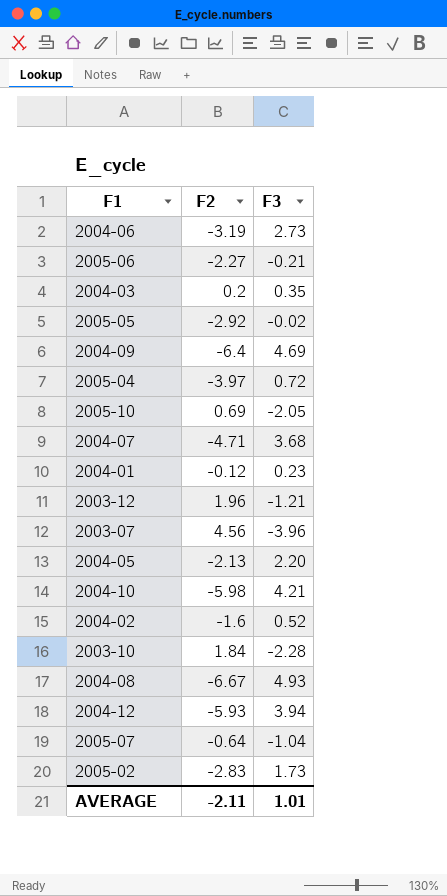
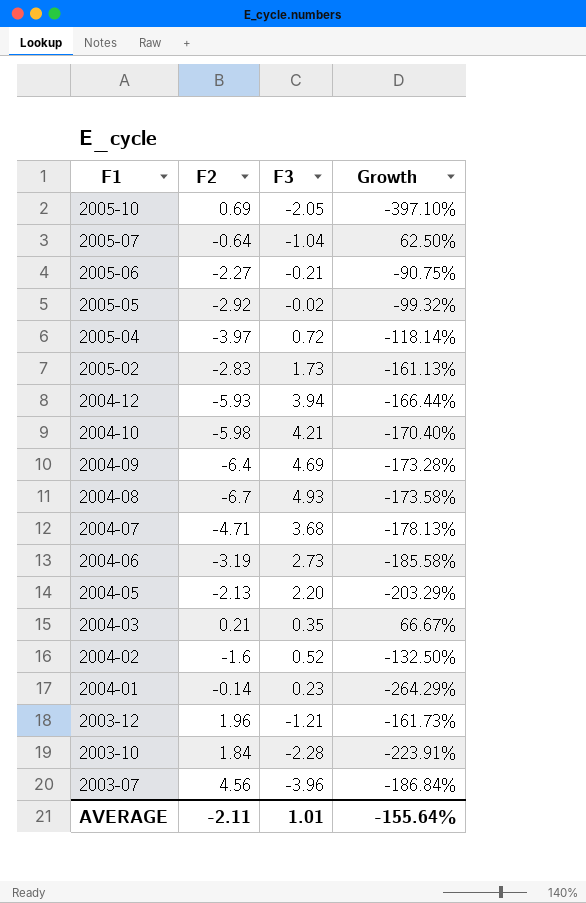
row order: none -> F1 descending
column Growth | formula: none -> ([F3] - [F2]) / [F2]
2004-08 | F2: -6.67 -> -6.7
2004-03 | F2: 0.2 -> 0.21
2004-01 | F2: -0.12 -> -0.14

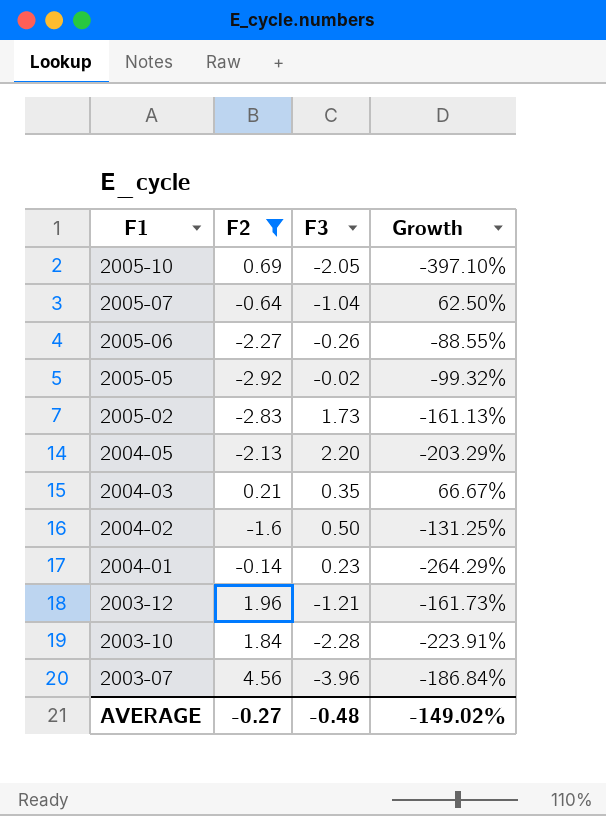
filter: none -> F2 >= -2.92
2005-06 | F3: -0.21 -> -0.26
2005-06 | Growth: -90.75% -> -88.55%
2004-02 | F3: 0.52 -> 0.50
2004-02 | Growth: -132.50% -> -131.25%
AVERAGE | F2: -2.11 -> -0.27
AVERAGE | F3: 1.01 -> -0.48
AVERAGE | Growth: -155.64% -> -149.02%

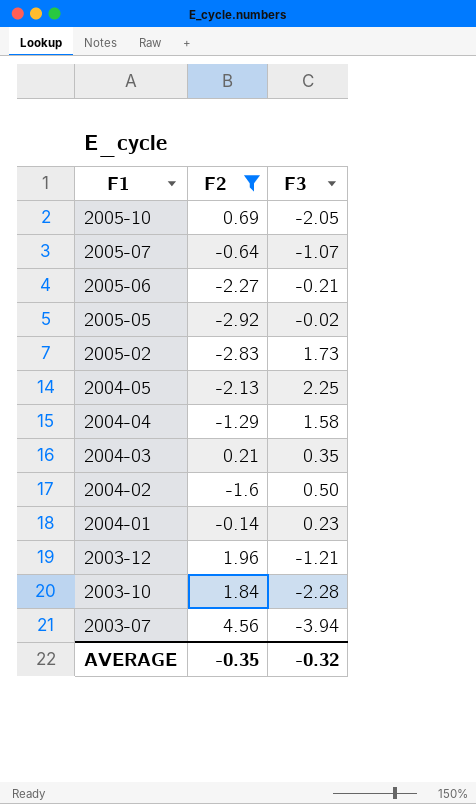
column Growth | formula: ([F3] - [F2]) / [F2] -> none
2005-07 | F3: -1.04 -> -1.07
2005-06 | F3: -0.26 -> -0.21
2004-05 | F3: 2.20 -> 2.25
row 2004-04: none -> -1.29 | 1.58
2003-07 | F3: -3.96 -> -3.94
AVERAGE | F2: -0.27 -> -0.35
AVERAGE | F3: -0.48 -> -0.32

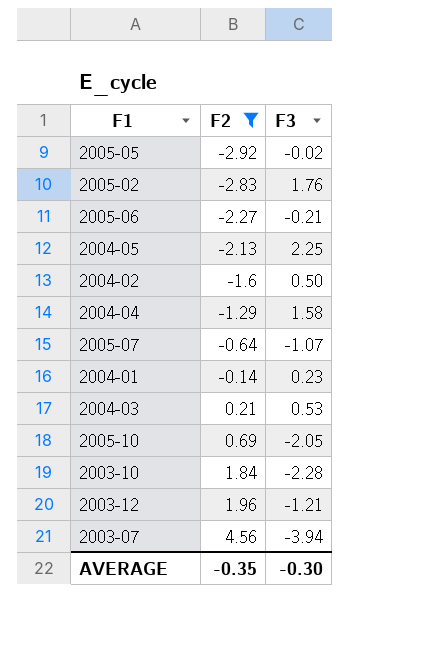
row order: F1 descending -> F2 ascending
2005-02 | F3: 1.73 -> 1.76
2004-03 | F3: 0.35 -> 0.53
AVERAGE | F3: -0.32 -> -0.30

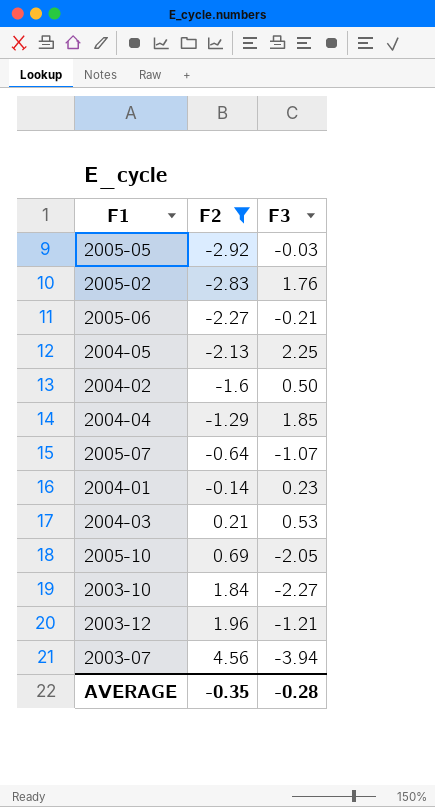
2005-05 | F3: -0.02 -> -0.03
2004-04 | F3: 1.58 -> 1.85
2003-10 | F3: -2.28 -> -2.27
AVERAGE | F3: -0.30 -> -0.28

